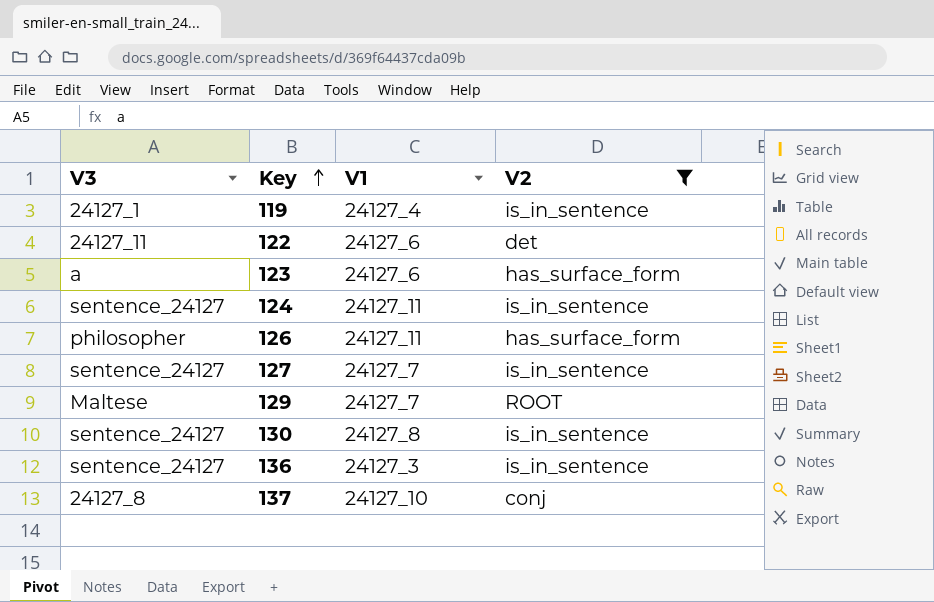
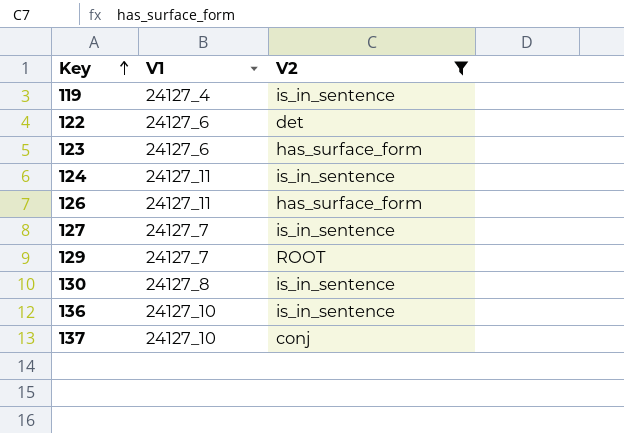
column V3 | position: 1 -> none
136 | V1: 24127_3 -> 24127_10

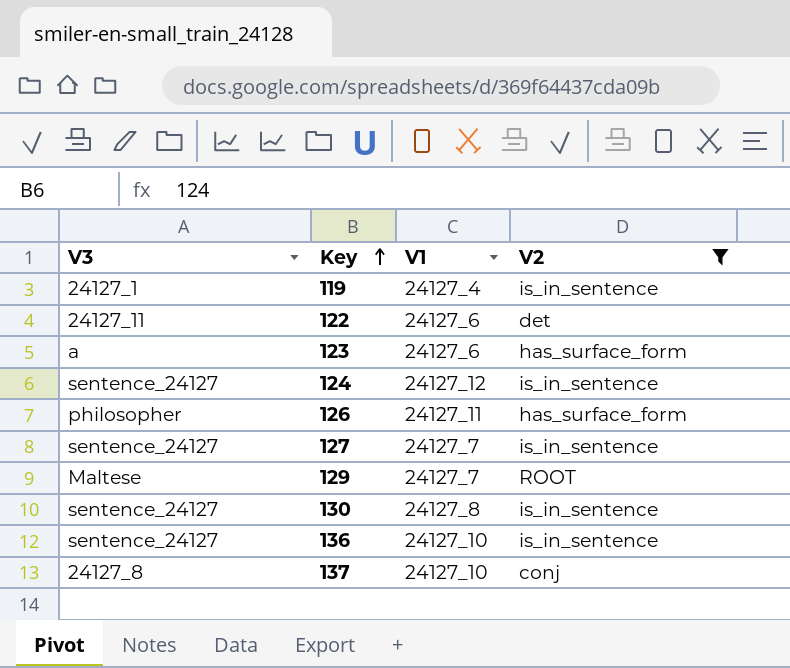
column V3 | position: none -> 1
124 | V1: 24127_11 -> 24127_12

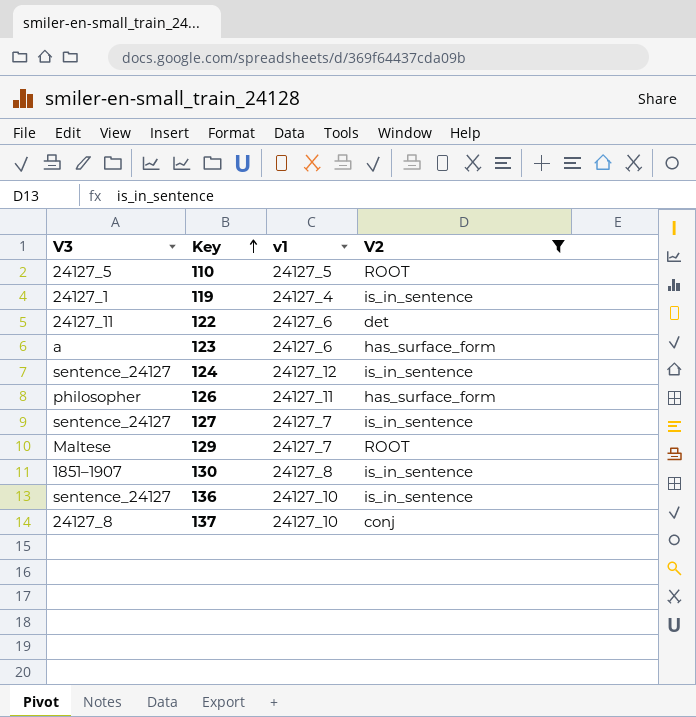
column name: V1 -> v1
row 110: none -> 24127_5 | 24127_5 | ROOT
130 | V3: sentence_24127 -> 1851–1907

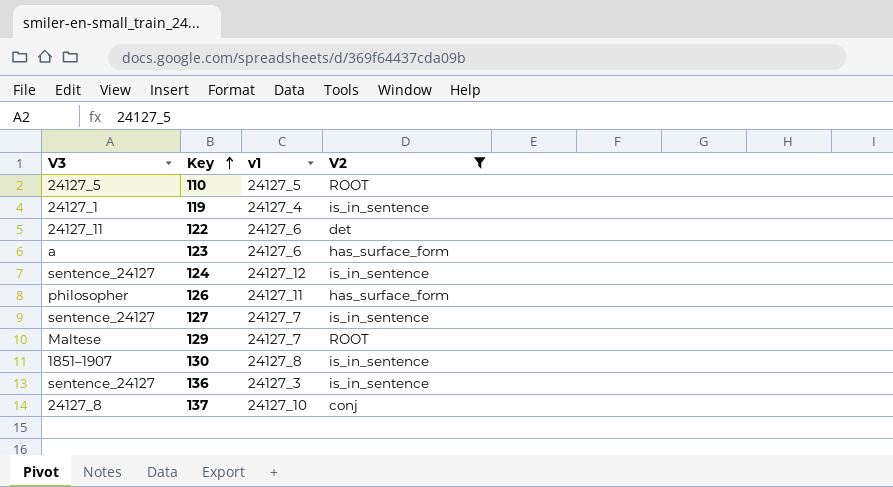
136 | v1: 24127_10 -> 24127_3

